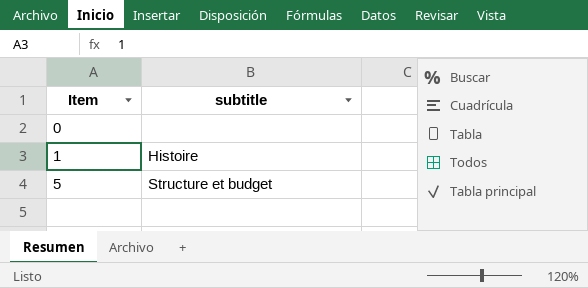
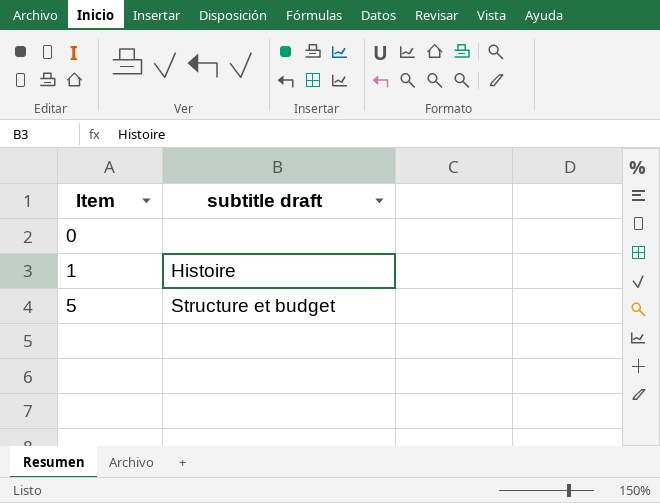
column name: subtitle -> subtitle draft

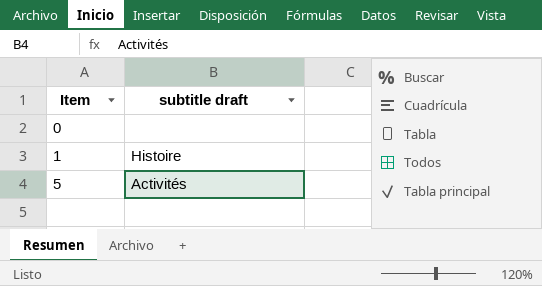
5 | subtitle draft: Structure et budget -> Activités

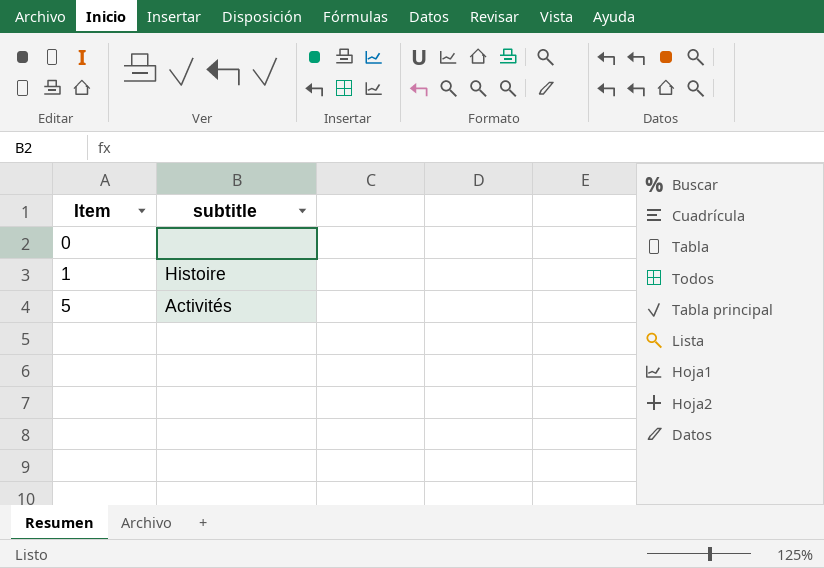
column name: subtitle draft -> subtitle

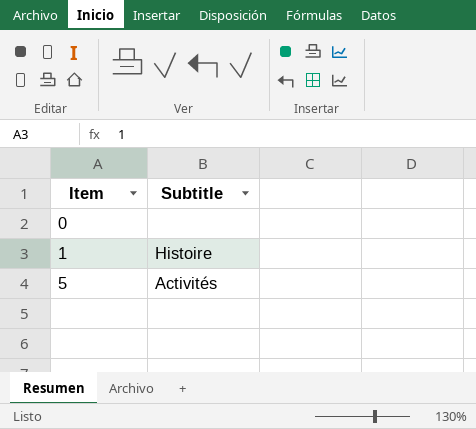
column name: subtitle -> Subtitle

